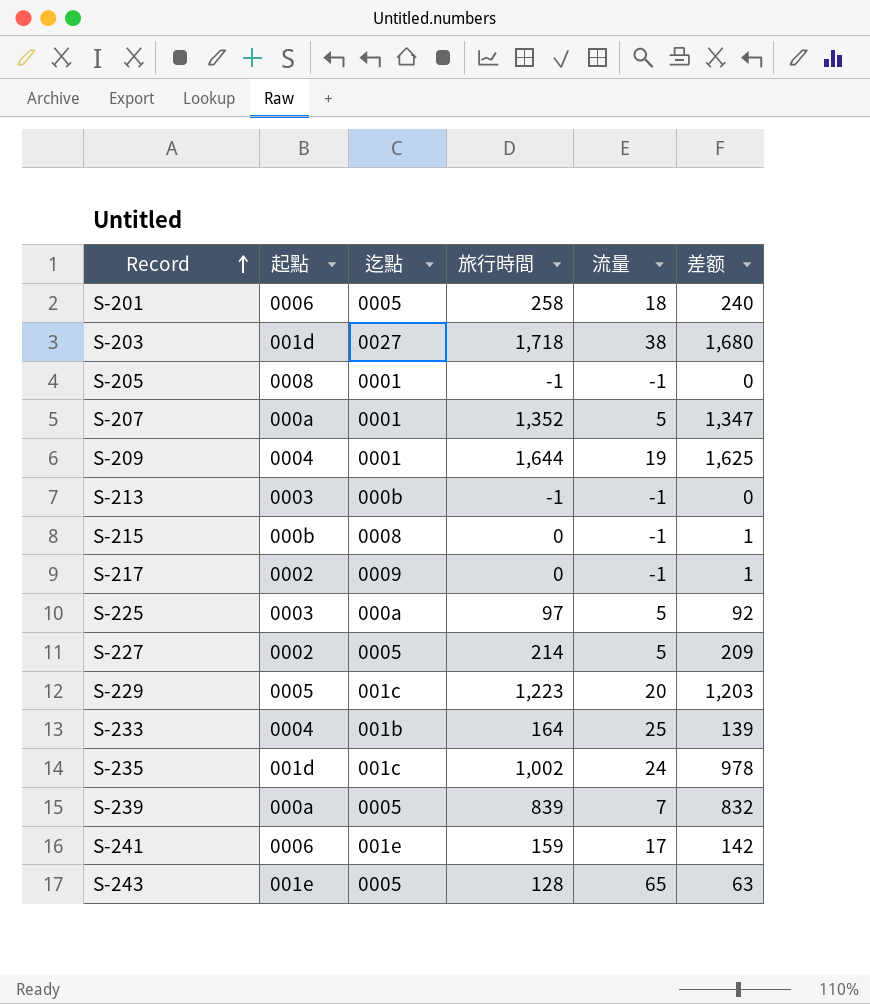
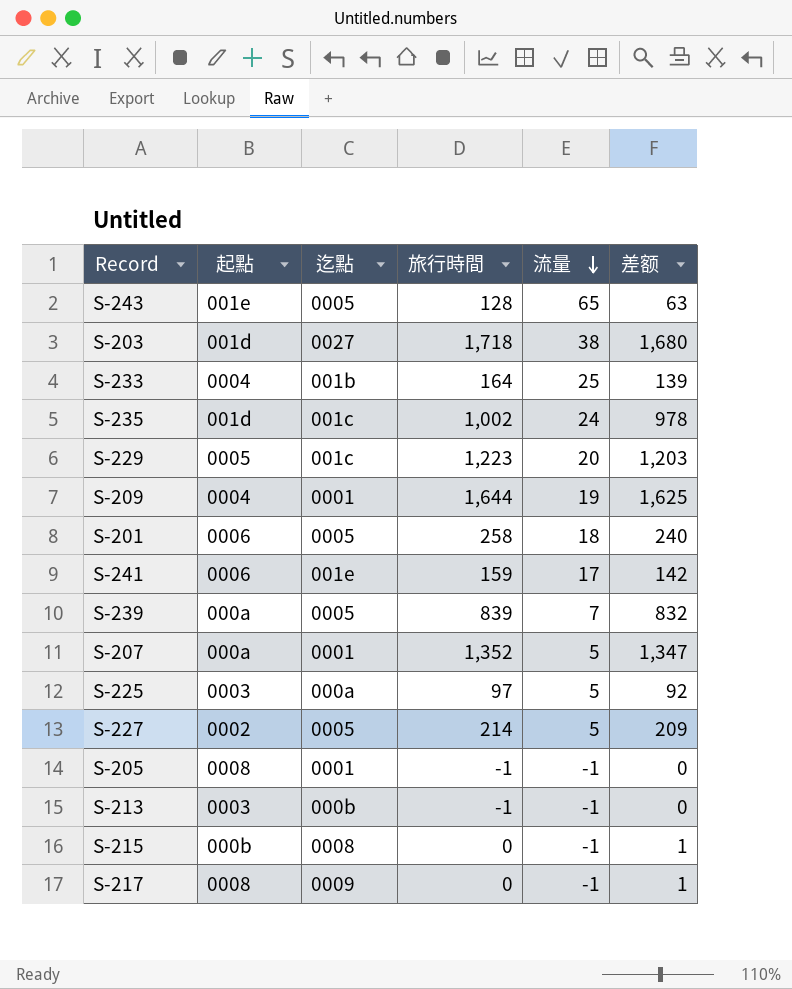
row order: Record ascending -> 流量 descending
S-217 | 起點: 0002 -> 0008

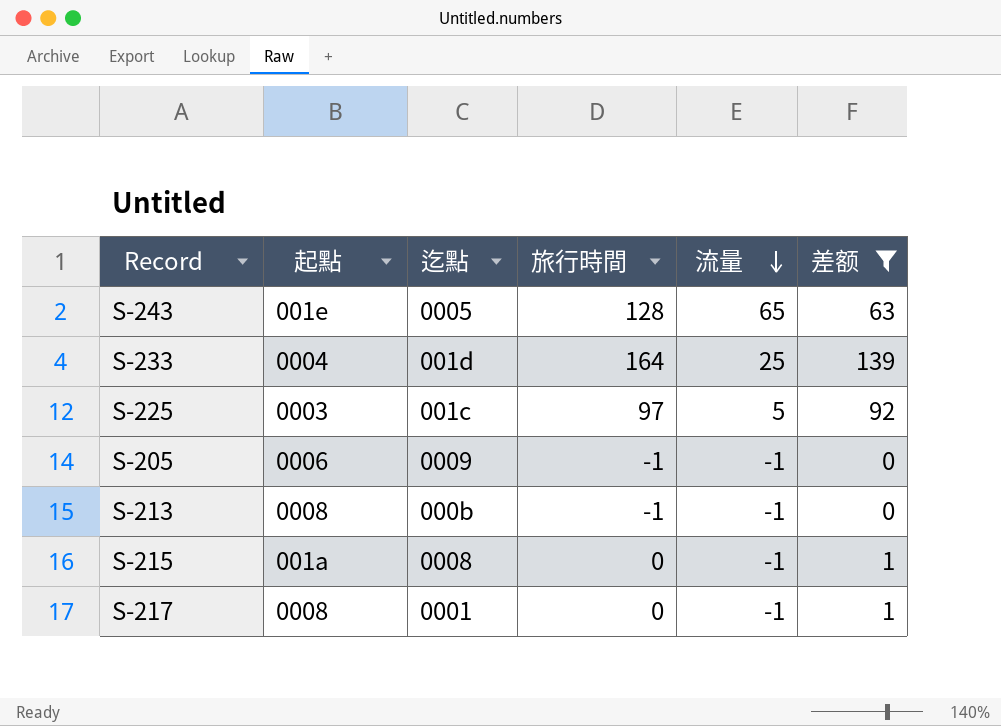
filter: none -> 差额 <= 139
S-233 | 迄點: 001b -> 001d
S-225 | 迄點: 000a -> 001c
S-205 | 起點: 0008 -> 0006
S-205 | 迄點: 0001 -> 0009
S-213 | 起點: 0003 -> 0008
S-215 | 起點: 000b -> 001a
S-217 | 迄點: 0009 -> 0001

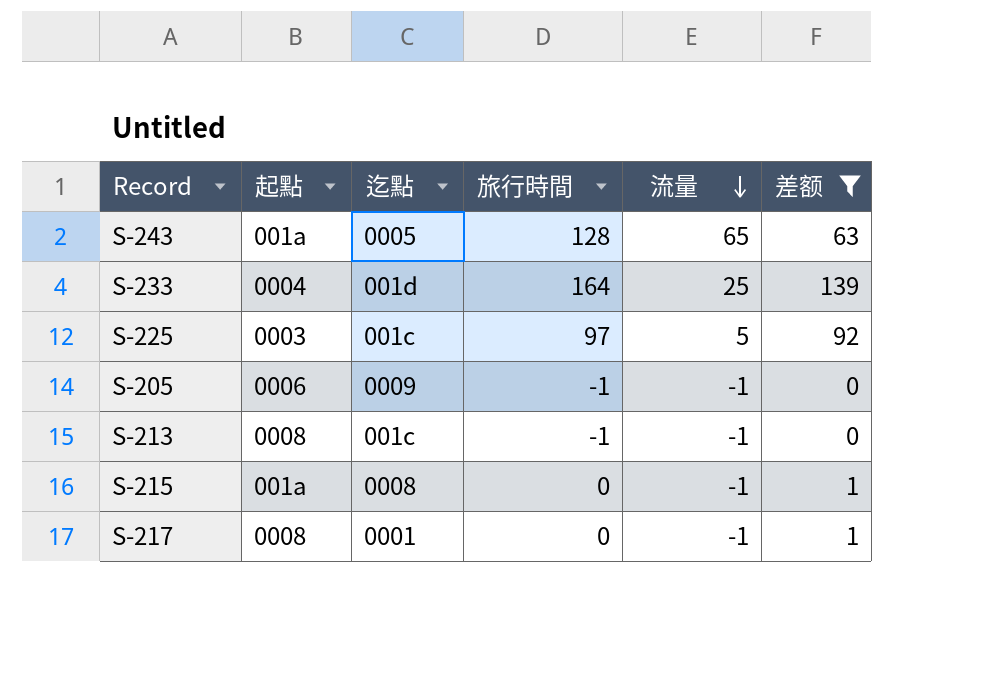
S-243 | 起點: 001e -> 001a
S-213 | 迄點: 000b -> 001c

